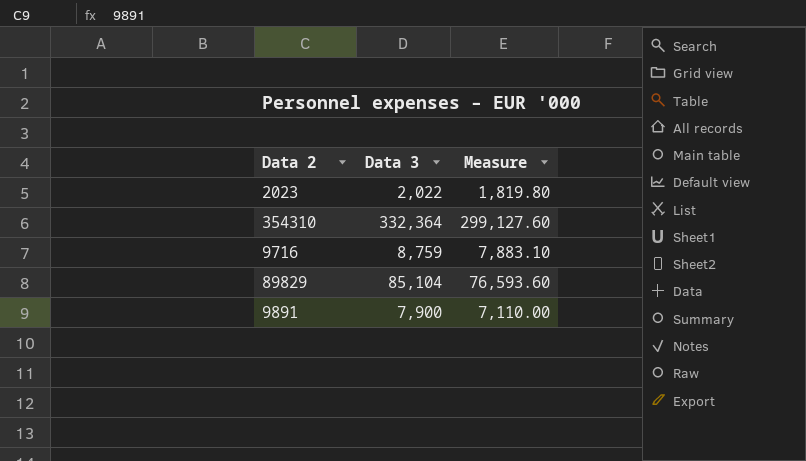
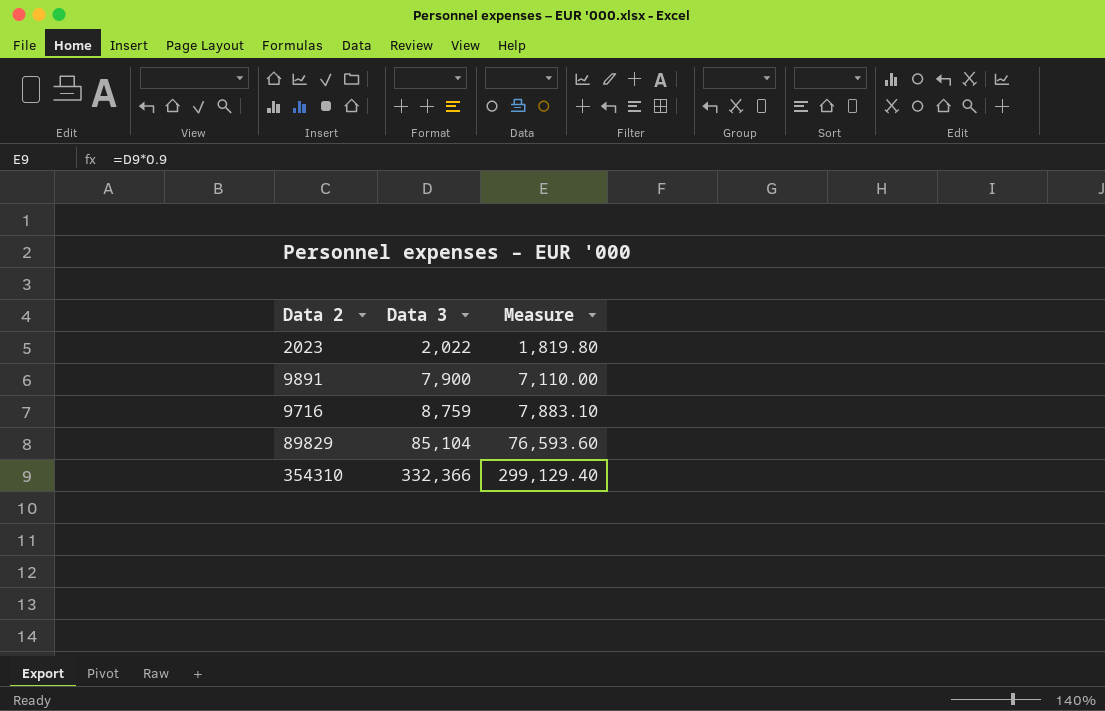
row order: none -> Data 3 ascending
354310 | Data 3: 332,364 -> 332,366
354310 | Measure: 299,127.60 -> 299,129.40

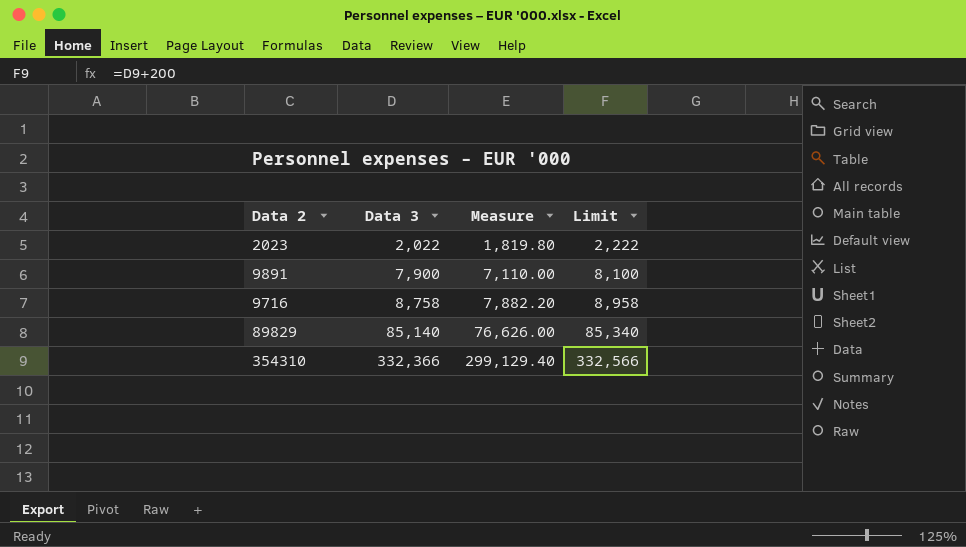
column Limit | formula: none -> [Data 3] + 200
9716 | Data 3: 8,759 -> 8,758
9716 | Measure: 7,883.10 -> 7,882.20
89829 | Data 3: 85,104 -> 85,140
89829 | Measure: 76,593.60 -> 76,626.00

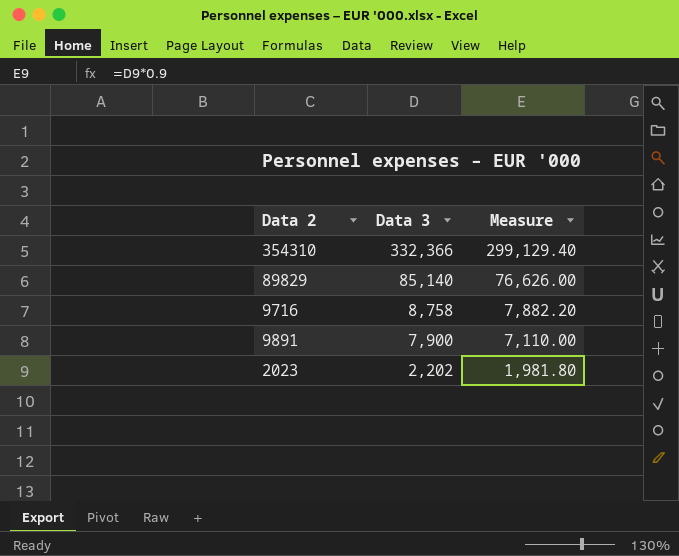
row order: Data 3 ascending -> Data 3 descending
column Limit | formula: [Data 3] + 200 -> none
2023 | Data 3: 2,022 -> 2,202
2023 | Measure: 1,819.80 -> 1,981.80

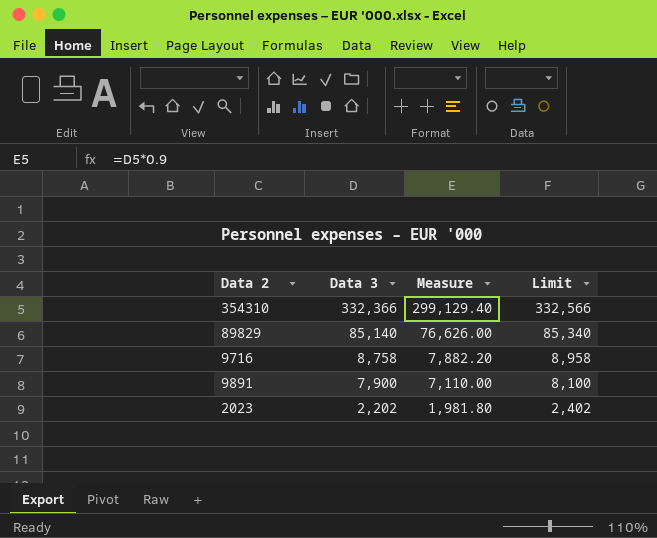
column Limit | formula: none -> [Data 3] + 200

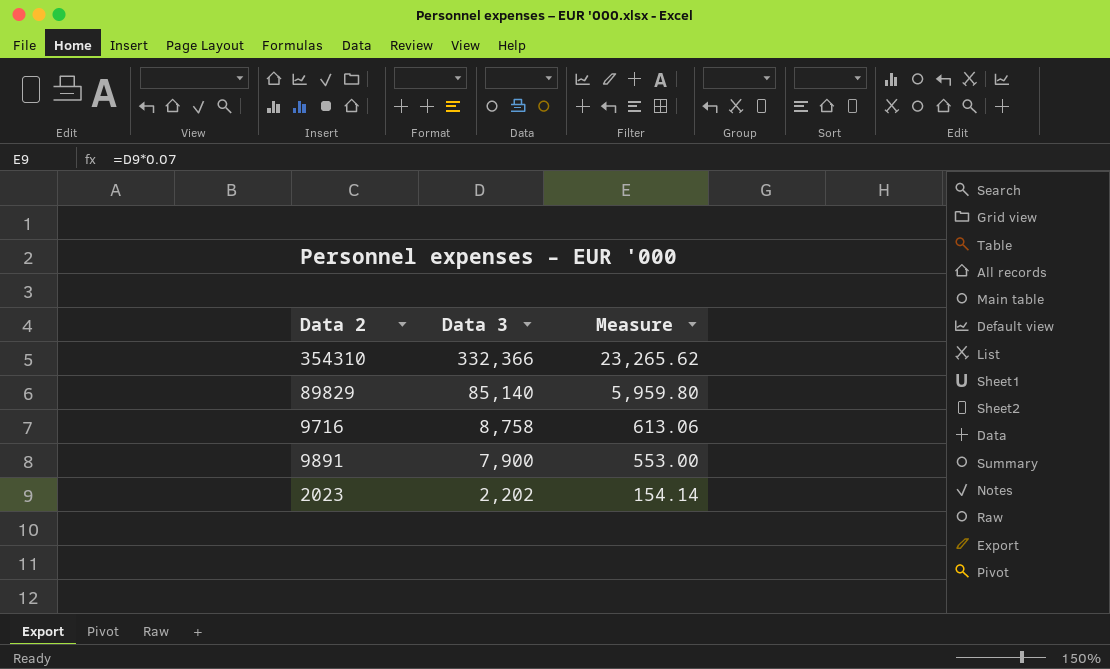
column Limit | formula: [Data 3] + 200 -> none
column Measure | formula: [Data 3] * 0.9 -> [Data 3] * 0.07

